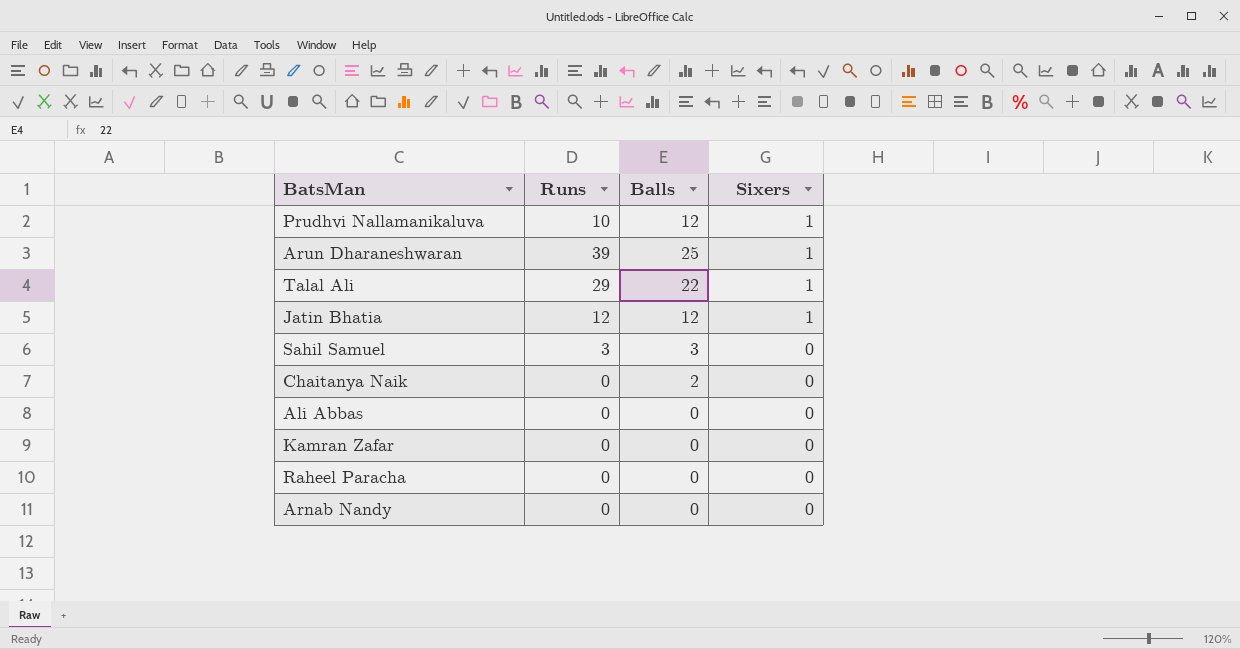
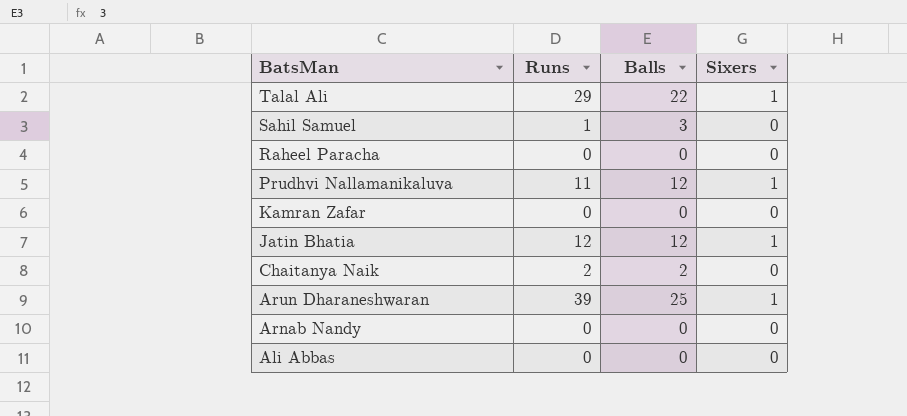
row order: Sixers descending -> BatsMan descending
Sahil Samuel | Runs: 3 -> 1
Prudhvi Nallamanikaluva | Runs: 10 -> 11
Chaitanya Naik | Runs: 0 -> 2

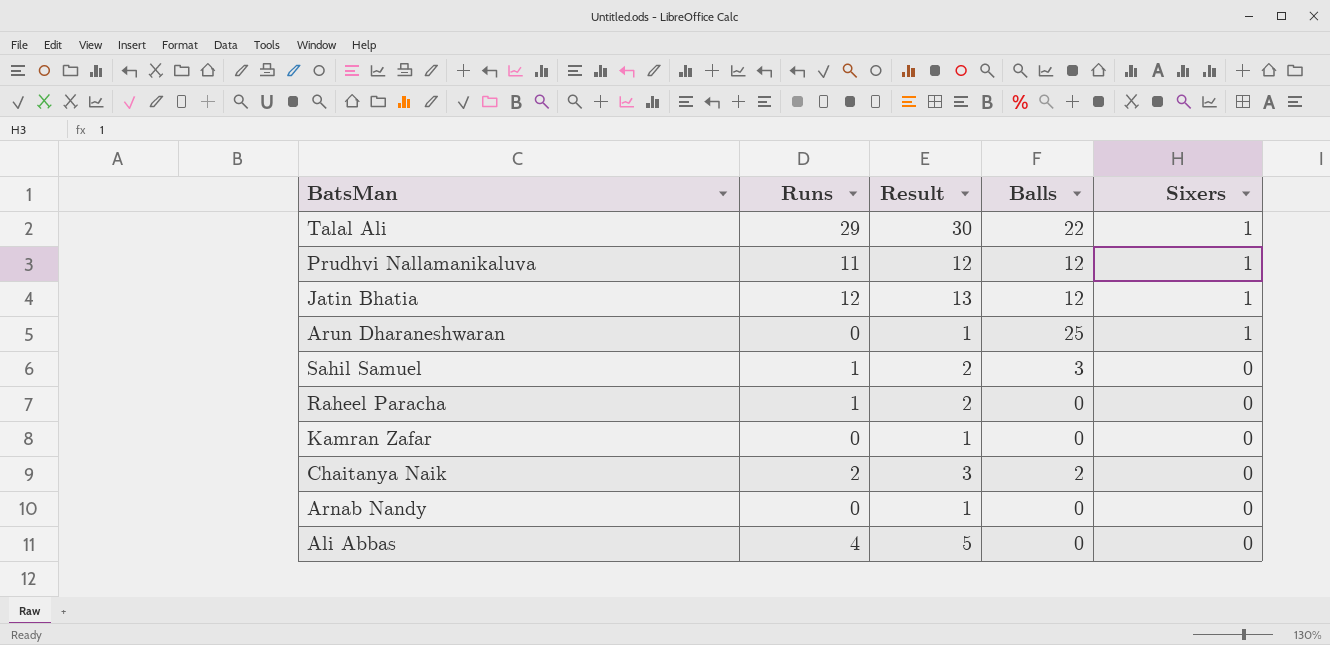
row order: BatsMan descending -> Sixers descending
column Result | formula: none -> [Runs] + 1
Arun Dharaneshwaran | Runs: 39 -> 0
Raheel Paracha | Runs: 0 -> 1
Ali Abbas | Runs: 0 -> 4

